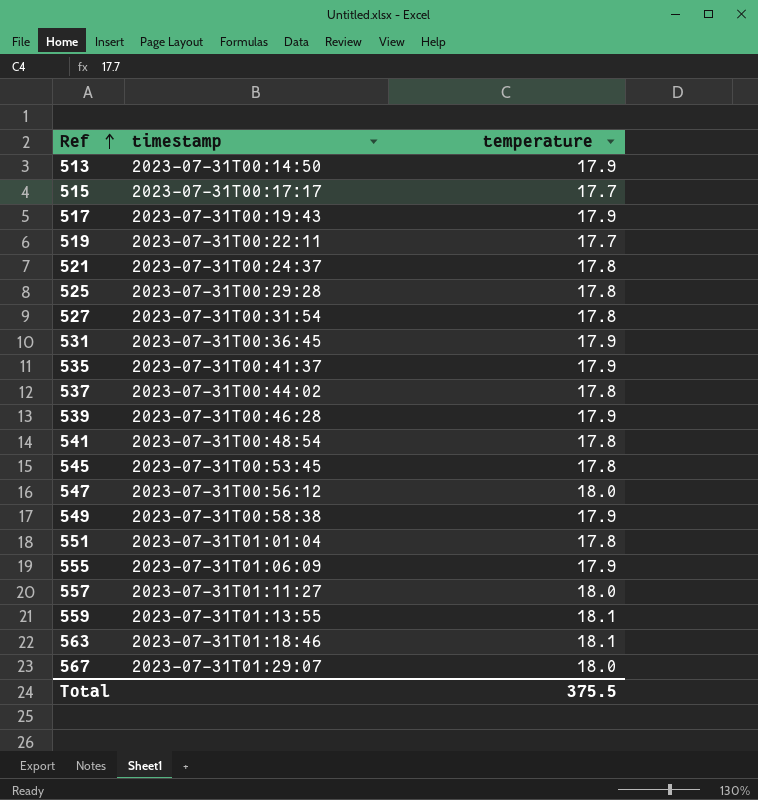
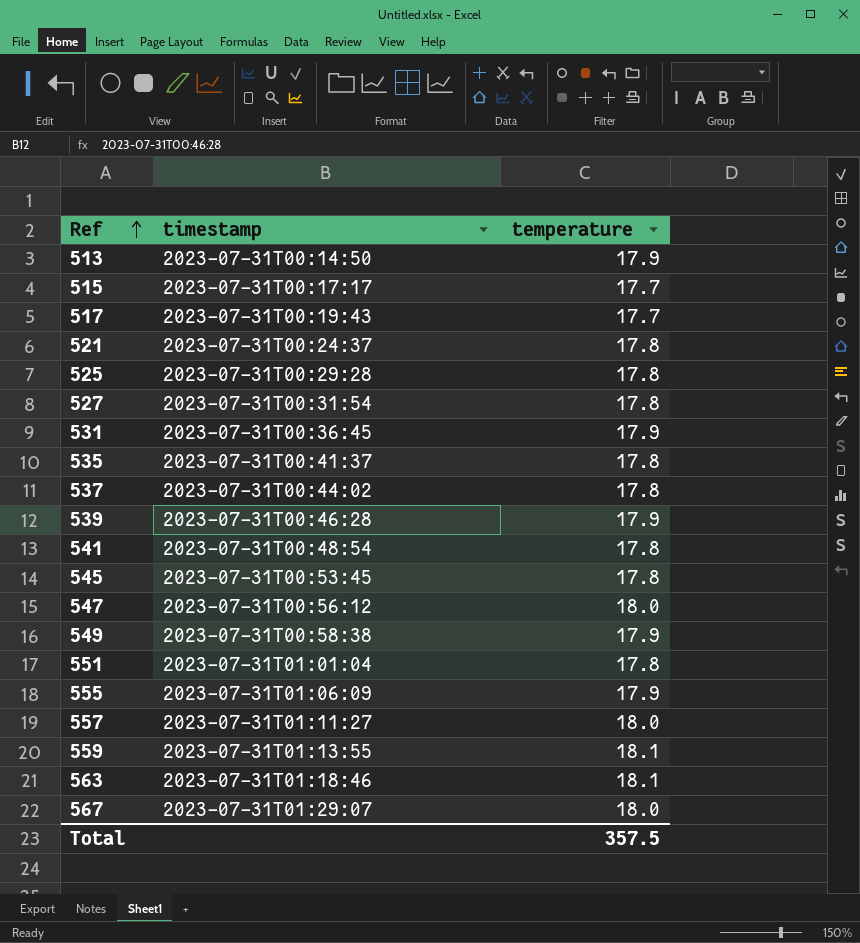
row 519: 2023-07-31T00:22:11 | 17.7 -> none
517 | temperature: 17.9 -> 17.7
535 | temperature: 17.9 -> 17.8
Total | temperature: 375.5 -> 357.5

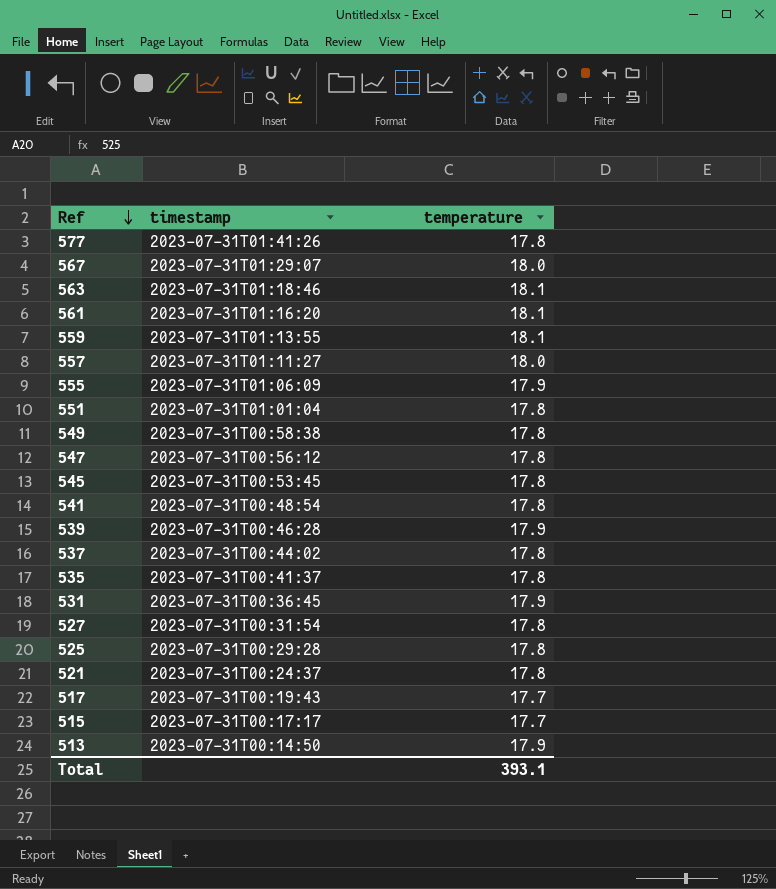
row order: Ref ascending -> Ref descending
row 577: none -> 2023-07-31T01:41:26 | 17.8
row 561: none -> 2023-07-31T01:16:20 | 18.1
549 | temperature: 17.9 -> 17.8
547 | temperature: 18.0 -> 17.8
Total | temperature: 357.5 -> 393.1

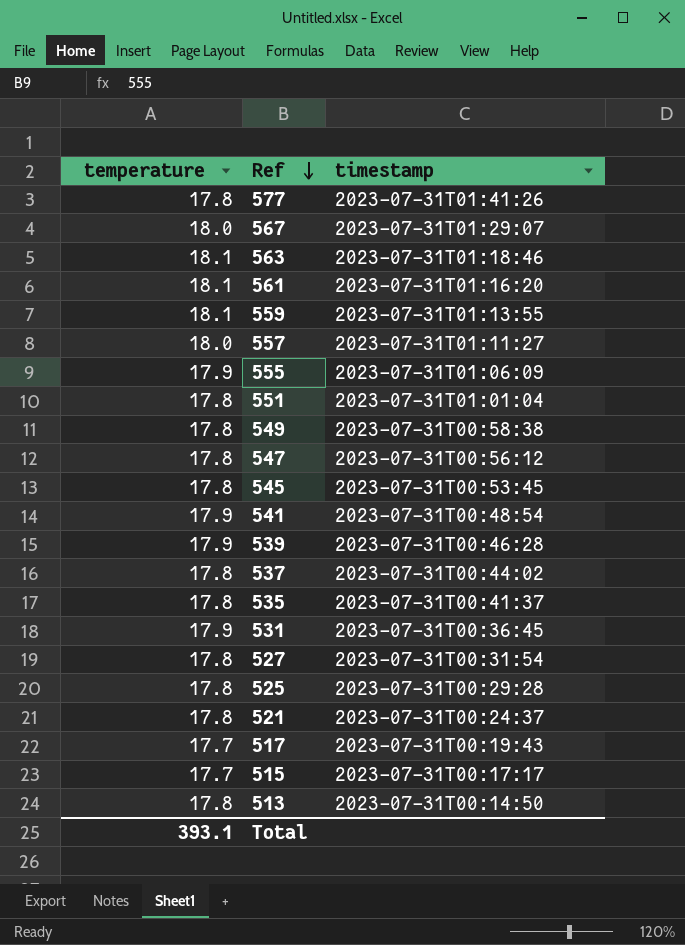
column temperature | position: 3 -> 1
541 | temperature: 17.8 -> 17.9
513 | temperature: 17.9 -> 17.8

